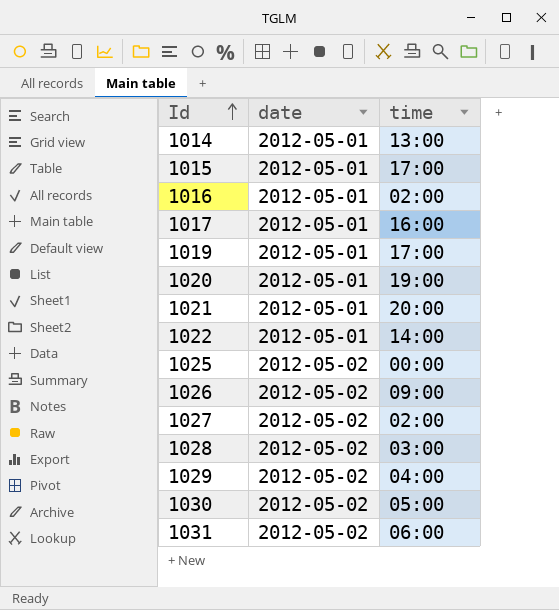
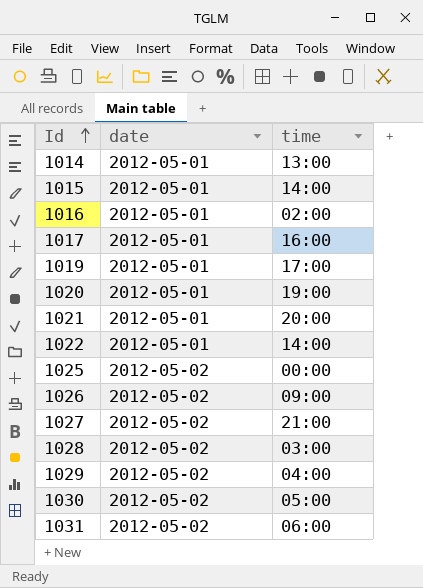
1015 | time: 17:00 -> 14:00
1027 | time: 02:00 -> 21:00

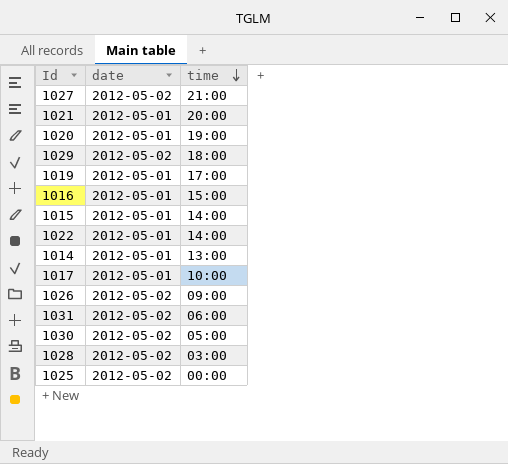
row order: Id ascending -> time descending
1029 | time: 04:00 -> 18:00
1016 | time: 02:00 -> 15:00
1017 | time: 16:00 -> 10:00

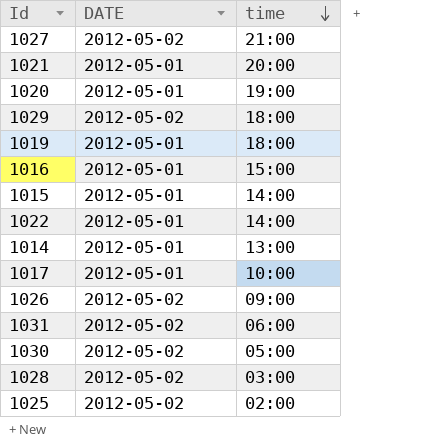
column name: date -> DATE
1019 | time: 17:00 -> 18:00
1025 | time: 00:00 -> 02:00

